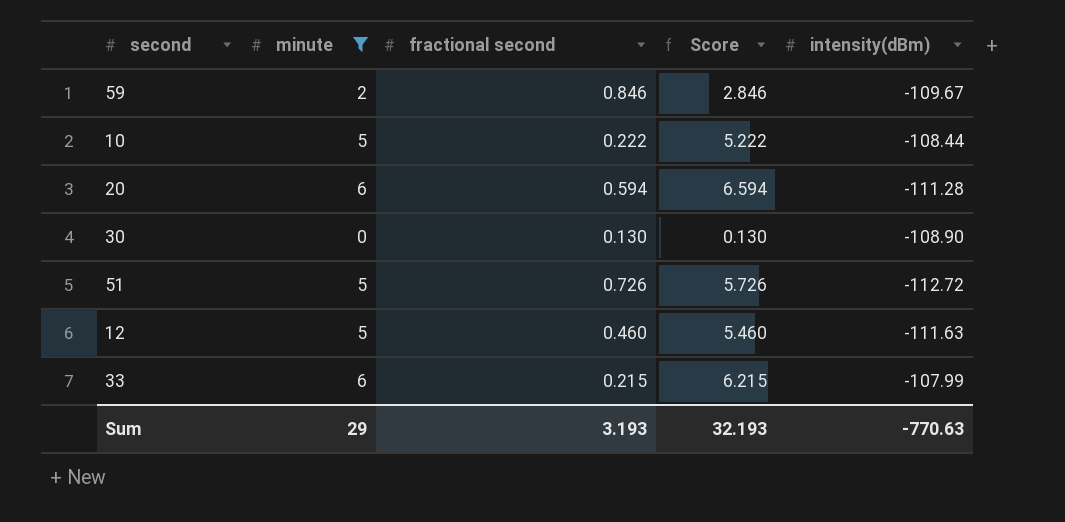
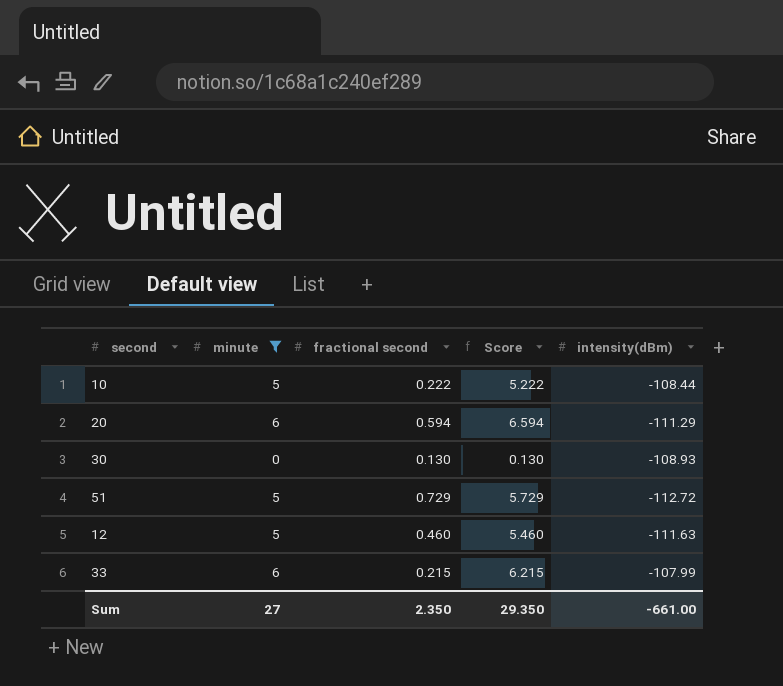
row 59: 2 | 0.846 | 2.846 | -109.67 -> none
20 | intensity(dBm): -111.28 -> -111.29
30 | intensity(dBm): -108.90 -> -108.93
51 | fractional second: 0.726 -> 0.729
51 | Score: 5.726 -> 5.729
Sum | minute: 29 -> 27
Sum | fractional second: 3.193 -> 2.350
Sum | Score: 32.193 -> 29.350
Sum | intensity(dBm): -770.63 -> -661.00

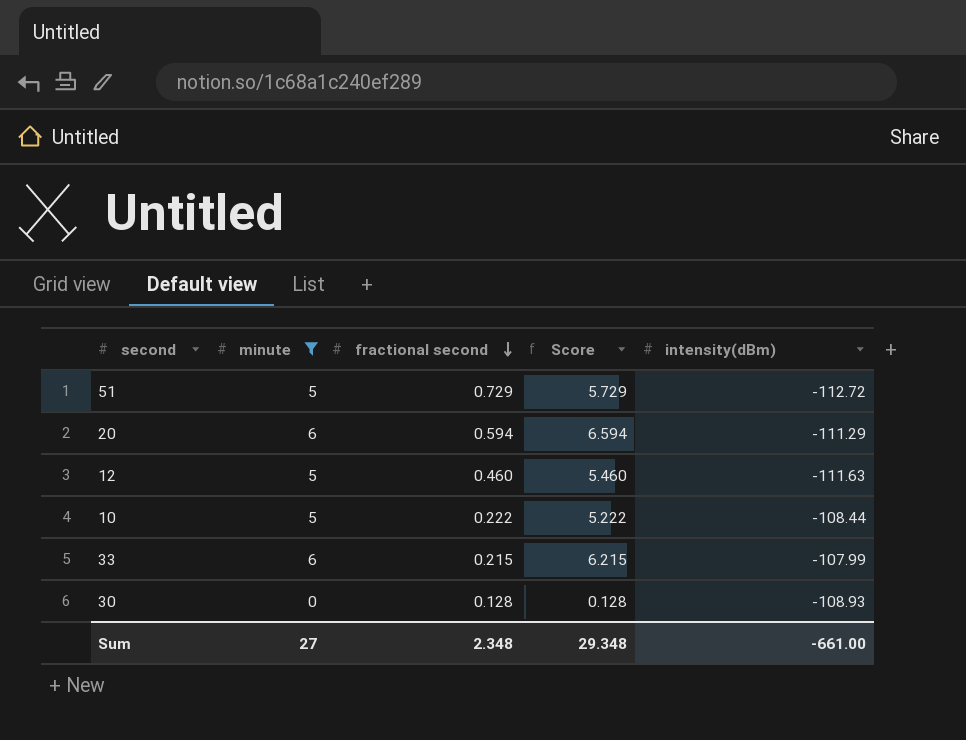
row order: none -> fractional second descending
30 | fractional second: 0.130 -> 0.128
30 | Score: 0.130 -> 0.128
Sum | fractional second: 2.350 -> 2.348
Sum | Score: 29.350 -> 29.348

